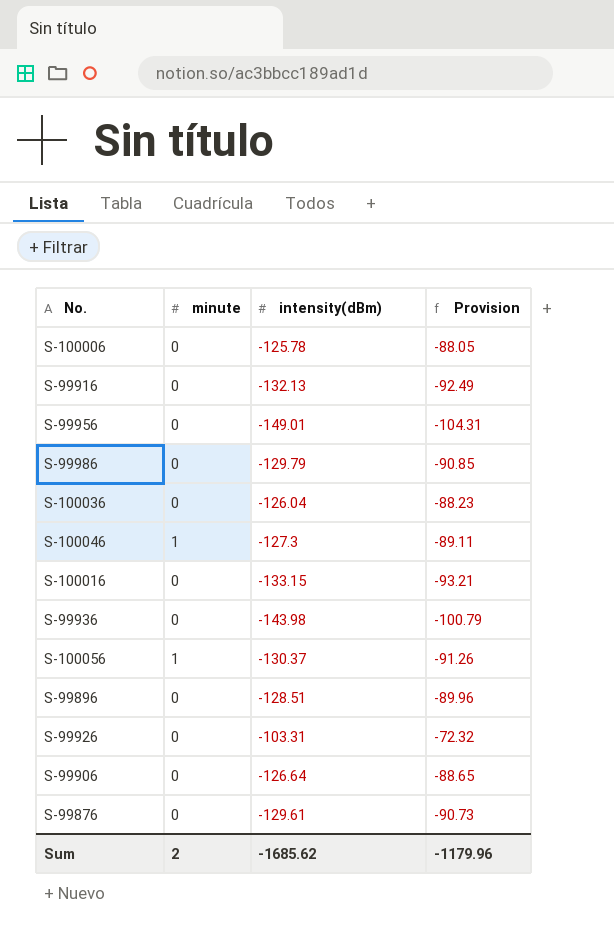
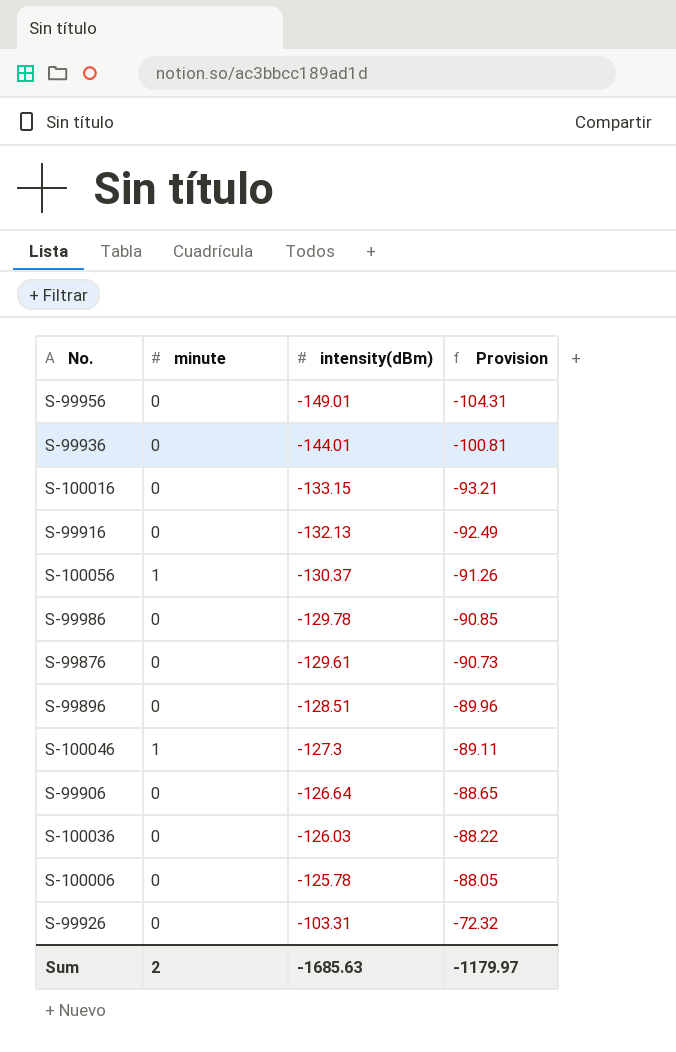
row order: none -> intensity(dBm) ascending
S-99936 | intensity(dBm): -143.98 -> -144.01
S-99936 | Provision: -100.79 -> -100.81
S-99986 | intensity(dBm): -129.79 -> -129.78
S-100036 | intensity(dBm): -126.04 -> -126.03
S-100036 | Provision: -88.23 -> -88.22
Sum | intensity(dBm): -1685.62 -> -1685.63
Sum | Provision: -1179.96 -> -1179.97

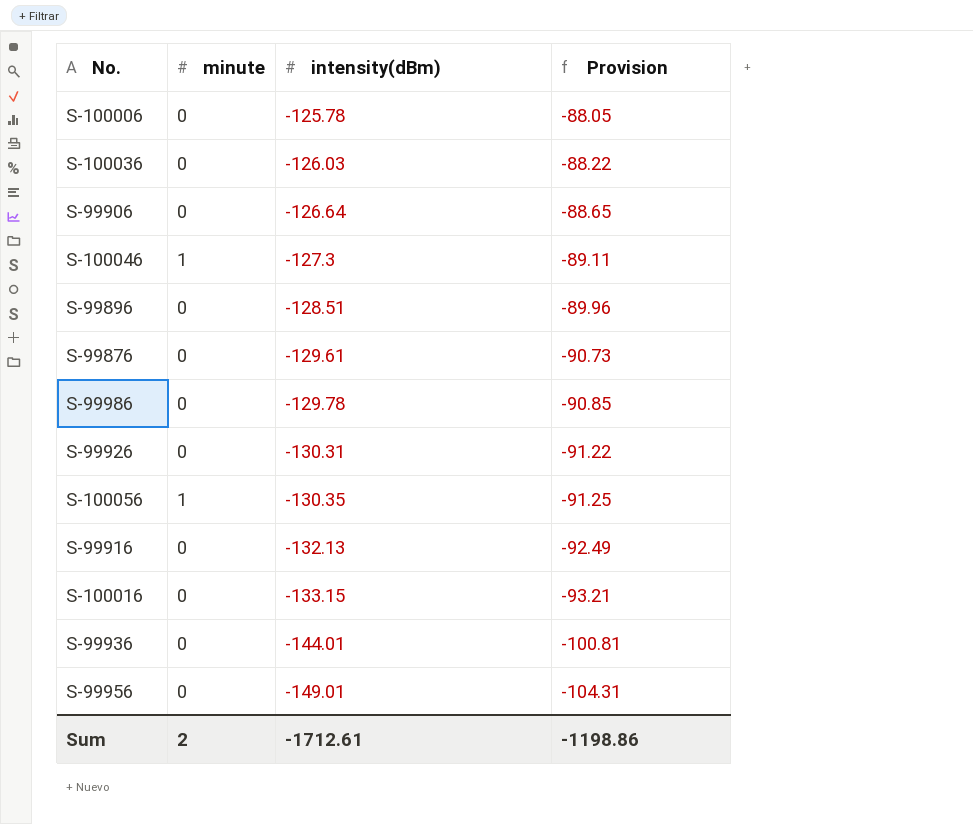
row order: intensity(dBm) ascending -> intensity(dBm) descending
S-99926 | intensity(dBm): -103.31 -> -130.31
S-99926 | Provision: -72.32 -> -91.22
S-100056 | intensity(dBm): -130.37 -> -130.35
S-100056 | Provision: -91.26 -> -91.25
Sum | intensity(dBm): -1685.63 -> -1712.61
Sum | Provision: -1179.97 -> -1198.86

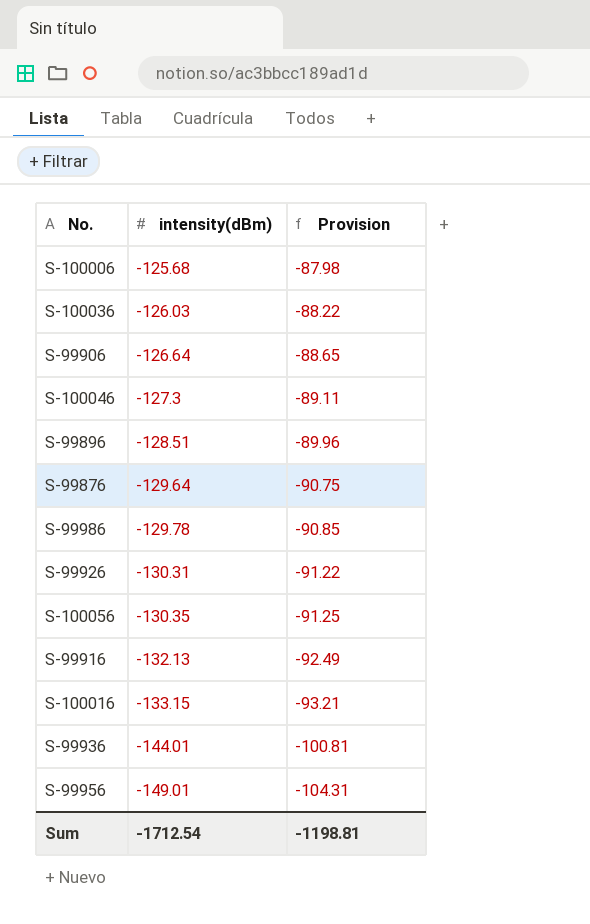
column minute | position: 2 -> none
S-100006 | intensity(dBm): -125.78 -> -125.68
S-100006 | Provision: -88.05 -> -87.98
S-99876 | intensity(dBm): -129.61 -> -129.64
S-99876 | Provision: -90.73 -> -90.75
Sum | intensity(dBm): -1712.61 -> -1712.54
Sum | Provision: -1198.86 -> -1198.81

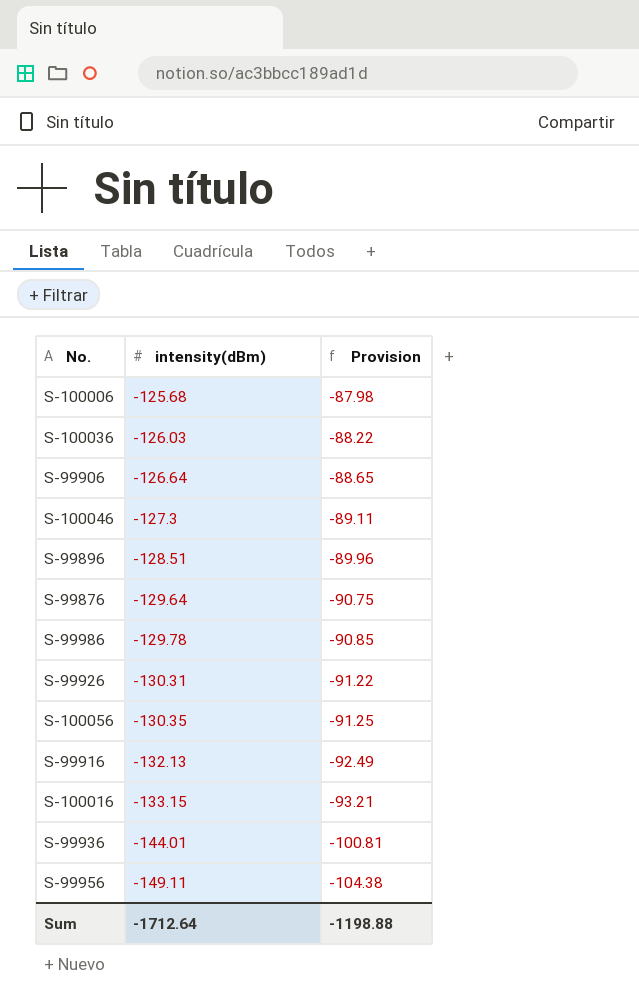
S-99956 | intensity(dBm): -149.01 -> -149.11
S-99956 | Provision: -104.31 -> -104.38
Sum | intensity(dBm): -1712.54 -> -1712.64
Sum | Provision: -1198.81 -> -1198.88

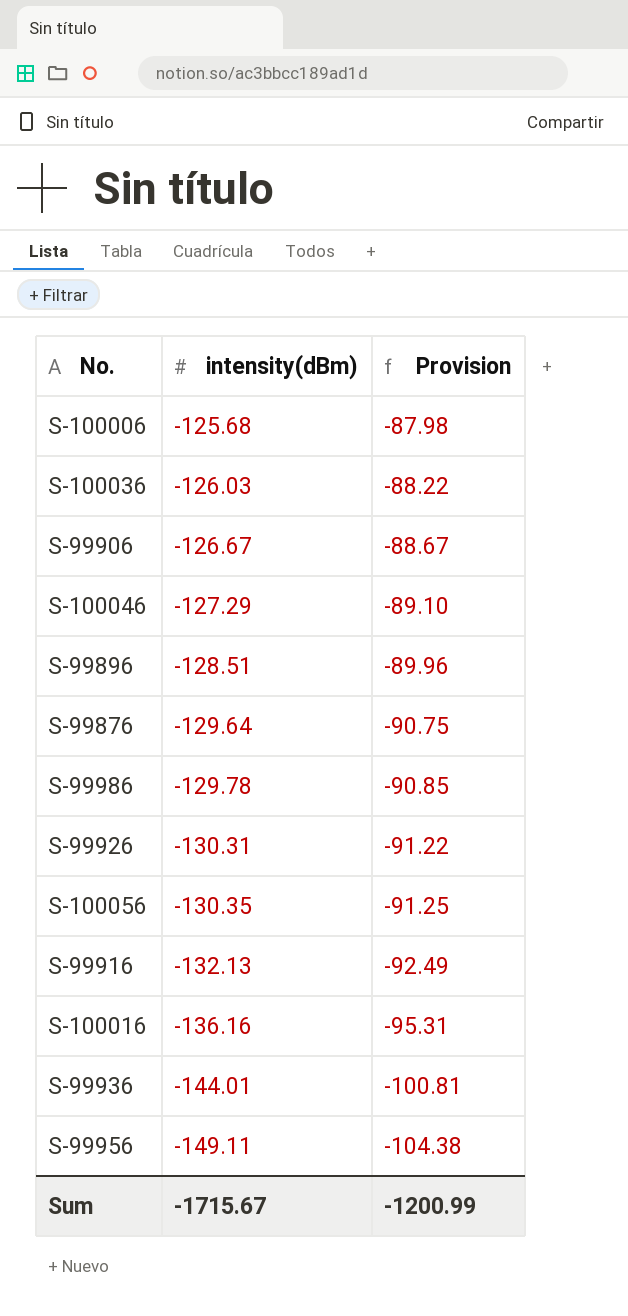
S-99906 | intensity(dBm): -126.64 -> -126.67
S-99906 | Provision: -88.65 -> -88.67
S-100046 | intensity(dBm): -127.3 -> -127.29
S-100046 | Provision: -89.11 -> -89.10
S-100016 | intensity(dBm): -133.15 -> -136.16
S-100016 | Provision: -93.21 -> -95.31
Sum | intensity(dBm): -1712.64 -> -1715.67
Sum | Provision: -1198.88 -> -1200.99

